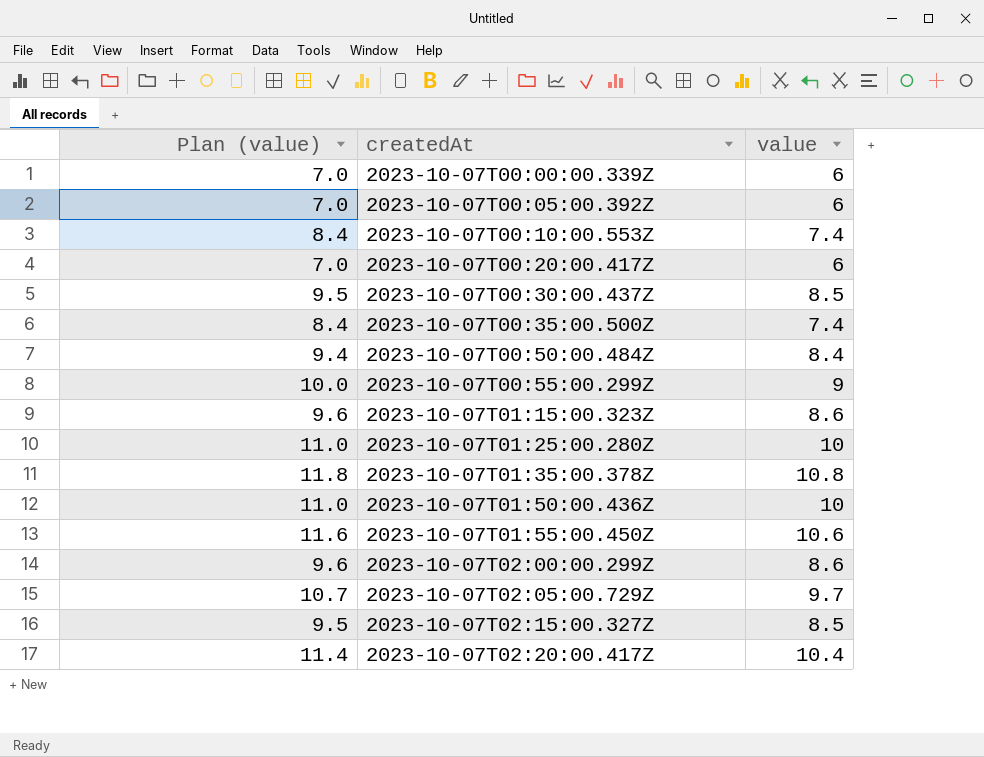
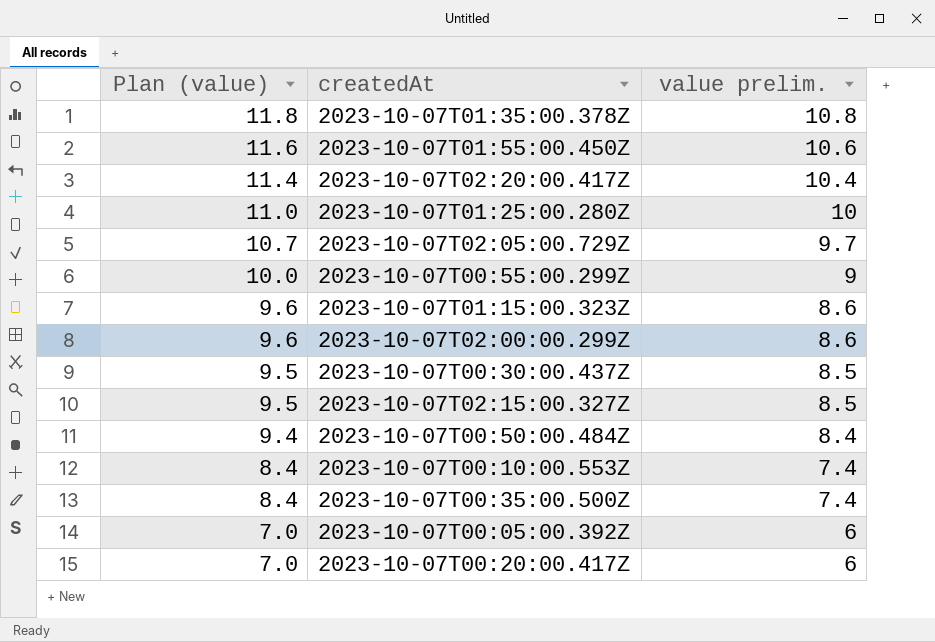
row order: createdAt ascending -> Plan (value) descending
column name: value -> value prelim.
row 2023-10-07T00:00:00.339Z: 7.0 | 6 -> none
row 2023-10-07T01:50:00.436Z: 11.0 | 10 -> none

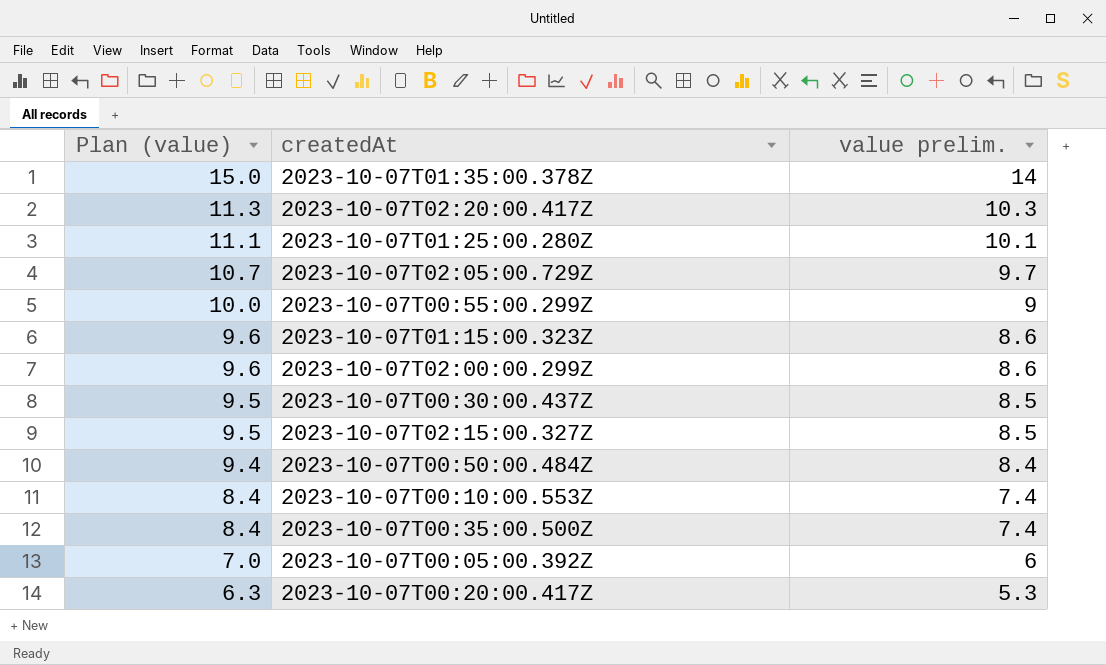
row 2023-10-07T01:55:00.450Z: 11.6 | 10.6 -> none
2023-10-07T01:35:00.378Z | Plan (value): 11.8 -> 15.0
2023-10-07T01:35:00.378Z | value prelim.: 10.8 -> 14
2023-10-07T02:20:00.417Z | Plan (value): 11.4 -> 11.3
2023-10-07T02:20:00.417Z | value prelim.: 10.4 -> 10.3
2023-10-07T01:25:00.280Z | Plan (value): 11.0 -> 11.1
2023-10-07T01:25:00.280Z | value prelim.: 10 -> 10.1
2023-10-07T00:20:00.417Z | Plan (value): 7.0 -> 6.3
2023-10-07T00:20:00.417Z | value prelim.: 6 -> 5.3

